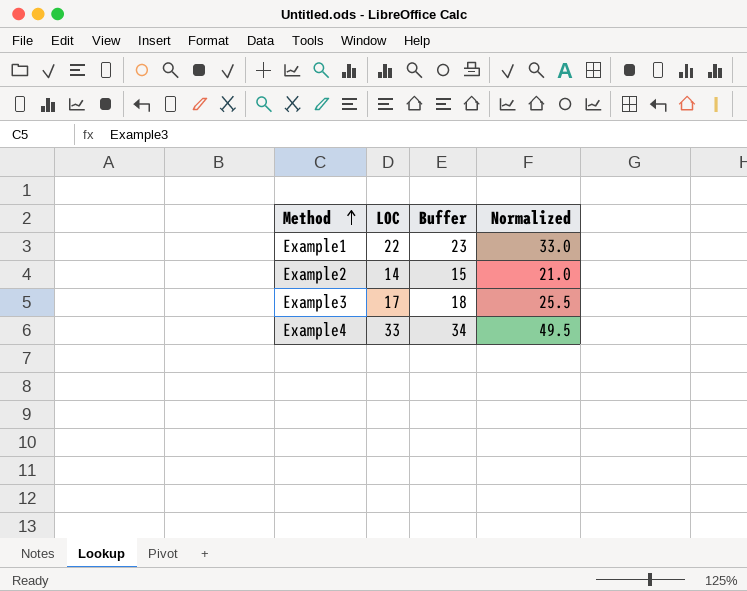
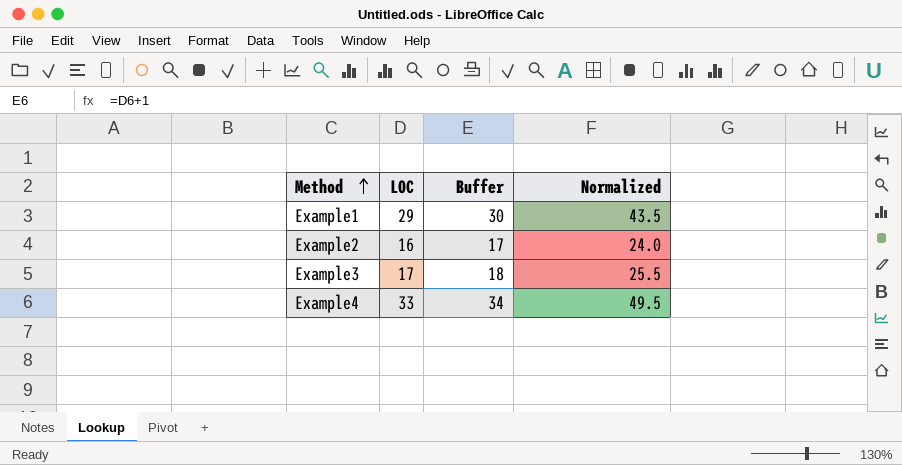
Example1 | LOC: 22 -> 29
Example1 | Buffer: 23 -> 30
Example1 | Normalized: 33.0 -> 43.5
Example2 | LOC: 14 -> 16
Example2 | Buffer: 15 -> 17
Example2 | Normalized: 21.0 -> 24.0

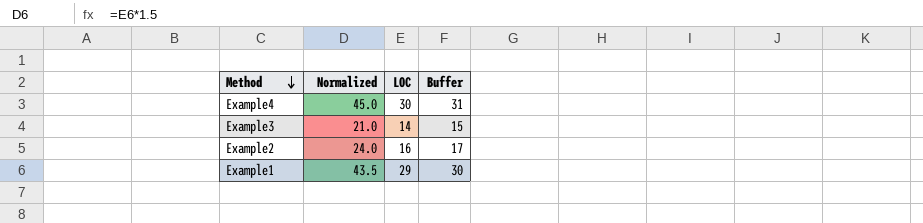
row order: Method ascending -> Method descending
column Normalized | position: 4 -> 2
Example4 | Normalized: 49.5 -> 45.0
Example4 | LOC: 33 -> 30
Example4 | Buffer: 34 -> 31
Example3 | Normalized: 25.5 -> 21.0
Example3 | LOC: 17 -> 14
Example3 | Buffer: 18 -> 15

